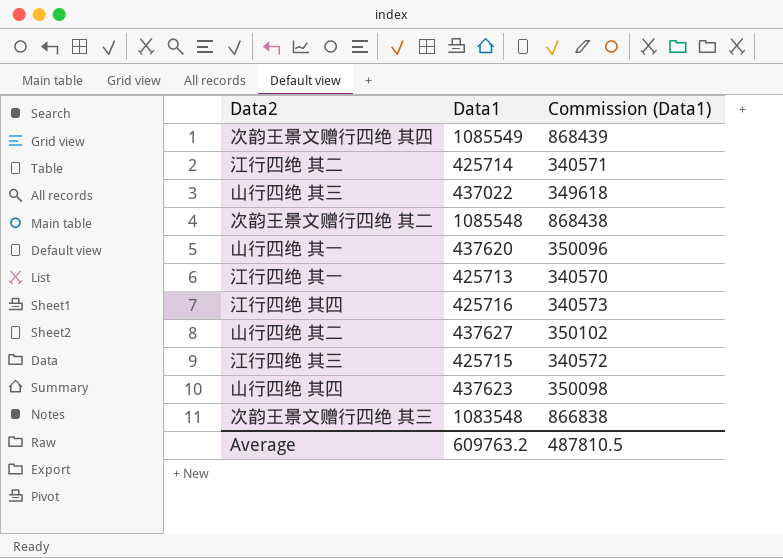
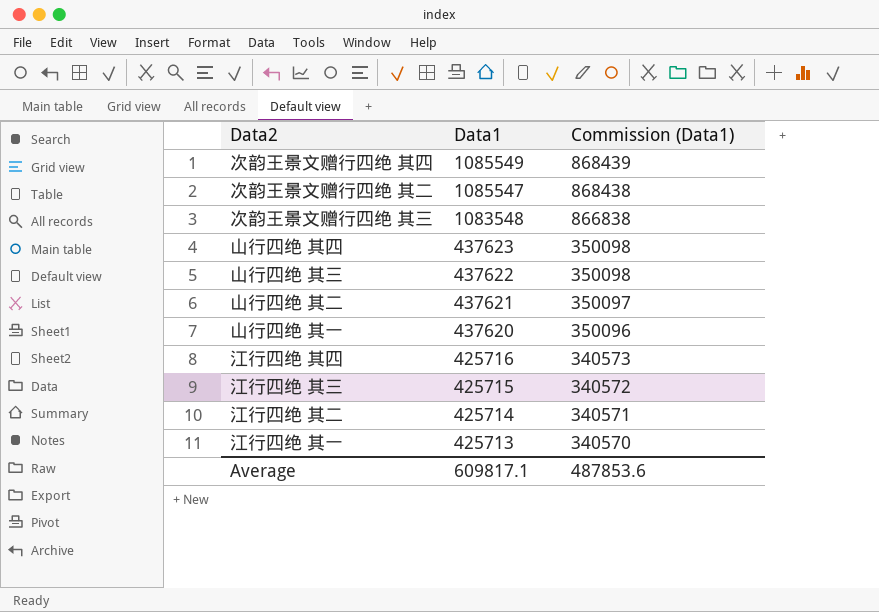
row order: none -> Data1 descending
次韵王景文赠行四绝 其二 | Data1: 1085548 -> 1085547
山行四绝 其三 | Data1: 437022 -> 437622
山行四绝 其三 | Commission (Data1): 349618 -> 350098
山行四绝 其二 | Data1: 437627 -> 437621
山行四绝 其二 | Commission (Data1): 350102 -> 350097
Average | Data1: 609763.2 -> 609817.1
Average | Commission (Data1): 487810.5 -> 487853.6

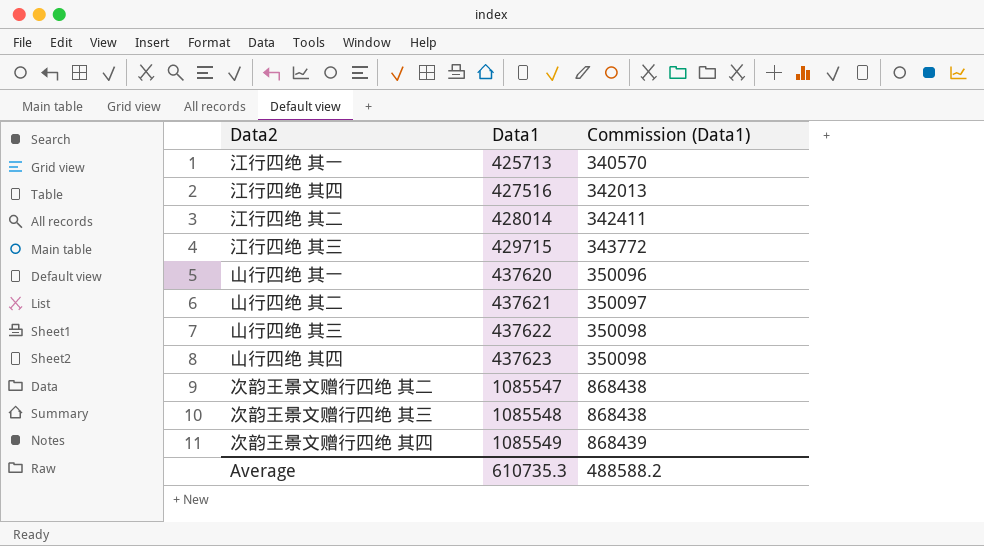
row order: Data1 descending -> Data1 ascending
江行四绝 其四 | Data1: 425716 -> 427516
江行四绝 其四 | Commission (Data1): 340573 -> 342013
江行四绝 其二 | Data1: 425714 -> 428014
江行四绝 其二 | Commission (Data1): 340571 -> 342411
江行四绝 其三 | Data1: 425715 -> 429715
江行四绝 其三 | Commission (Data1): 340572 -> 343772
次韵王景文赠行四绝 其三 | Data1: 1083548 -> 1085548
次韵王景文赠行四绝 其三 | Commission (Data1): 866838 -> 868438
Average | Data1: 609817.1 -> 610735.3
Average | Commission (Data1): 487853.6 -> 488588.2

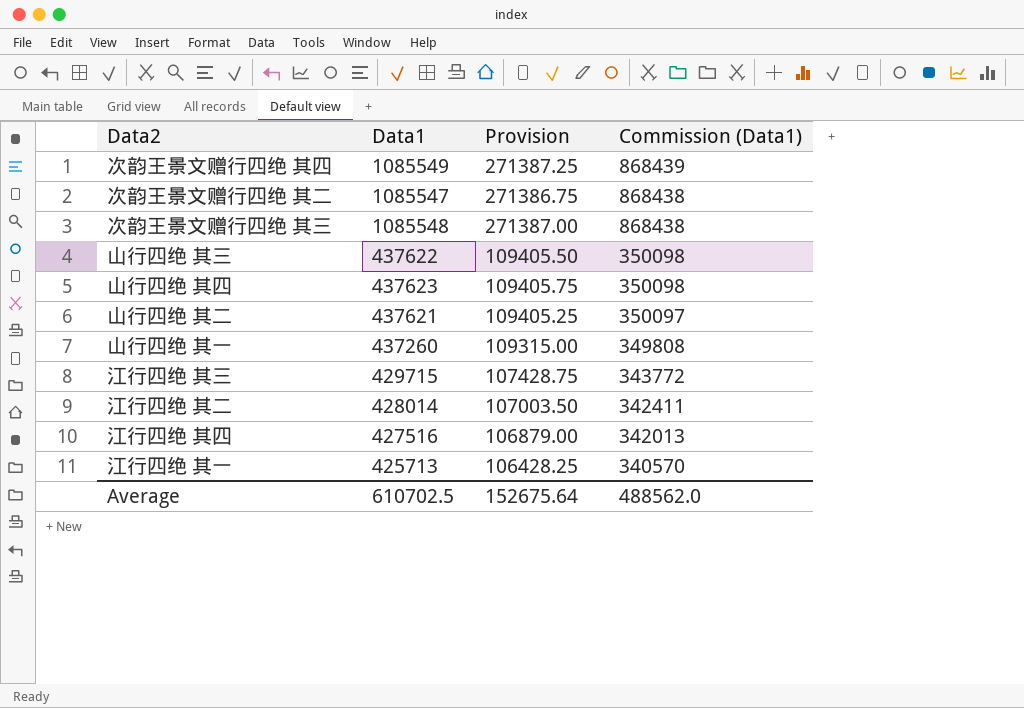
row order: Data1 ascending -> Commission (Data1) descending
column Provision | formula: none -> [Data1] * 0.25
山行四绝 其一 | Data1: 437620 -> 437260
山行四绝 其一 | Commission (Data1): 350096 -> 349808
Average | Data1: 610735.3 -> 610702.5
Average | Commission (Data1): 488588.2 -> 488562.0

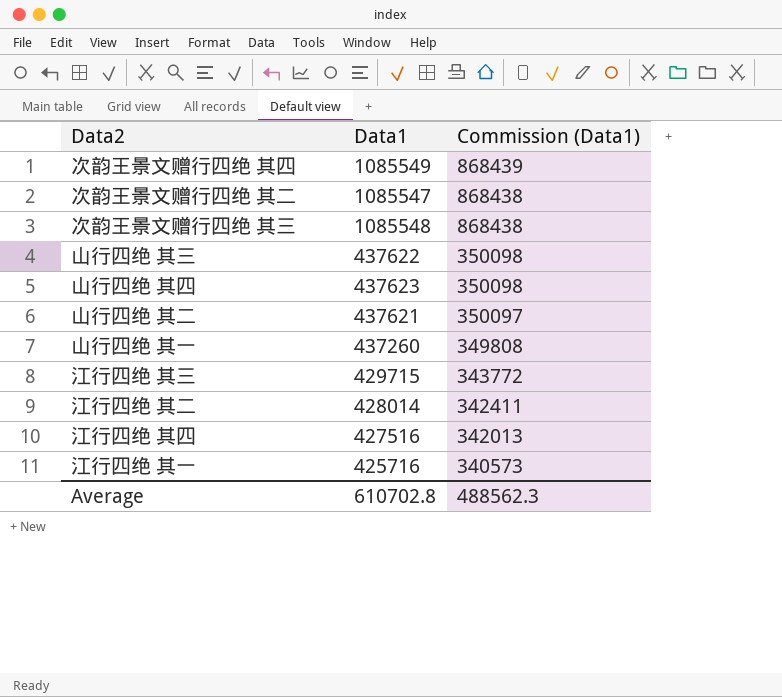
column Provision | formula: [Data1] * 0.25 -> none
江行四绝 其一 | Data1: 425713 -> 425716
江行四绝 其一 | Commission (Data1): 340570 -> 340573
Average | Data1: 610702.5 -> 610702.8
Average | Commission (Data1): 488562.0 -> 488562.3

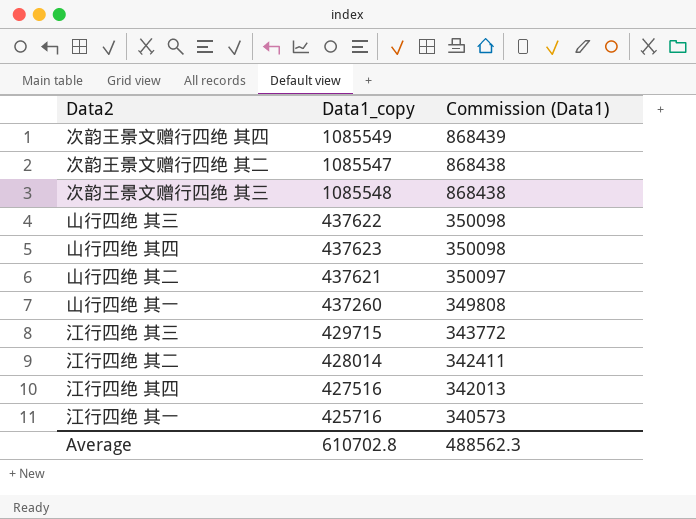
column name: Data1 -> Data1_copy

